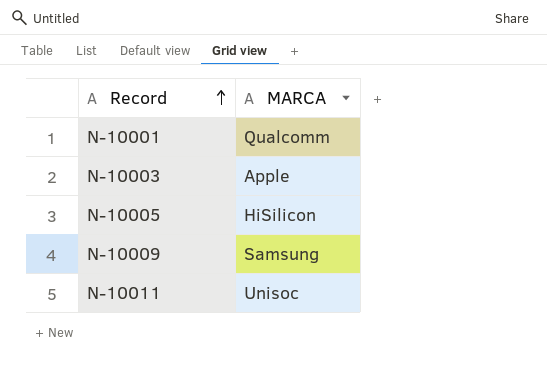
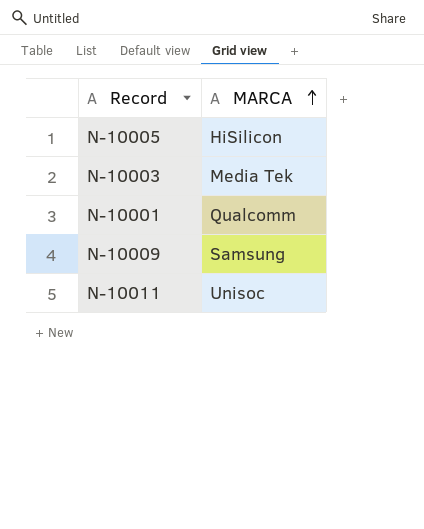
row order: Record ascending -> MARCA ascending
N-10003 | MARCA: Apple -> Media Tek

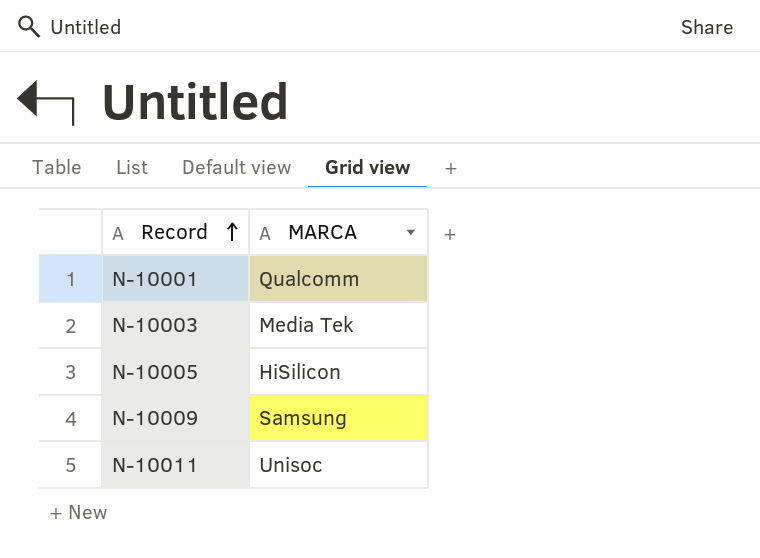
row order: MARCA ascending -> Record ascending

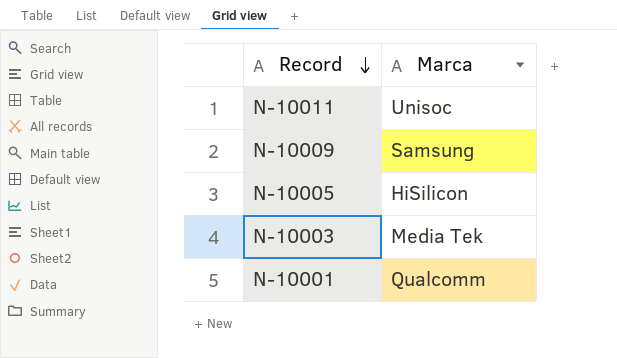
row order: Record ascending -> Record descending
column name: MARCA -> Marca

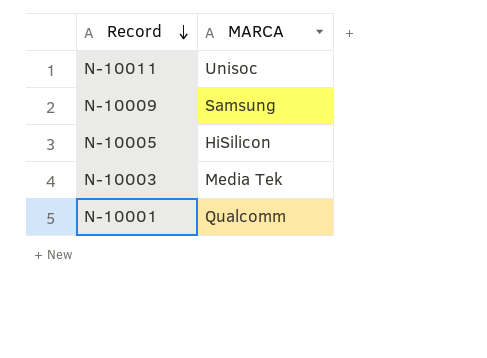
column name: Marca -> MARCA

